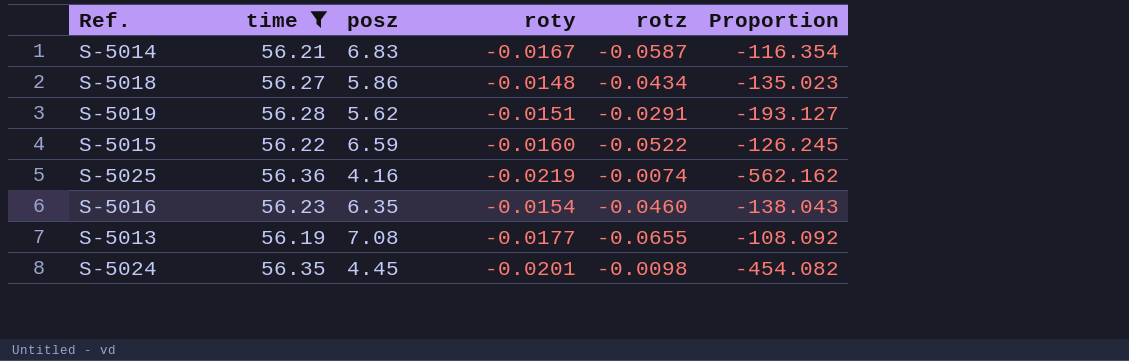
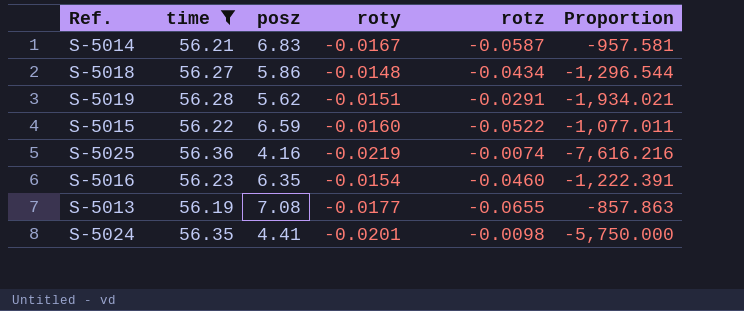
column Proportion | formula: [posz] / [rotz] -> [time] / [rotz]
S-5024 | posz: 4.45 -> 4.41

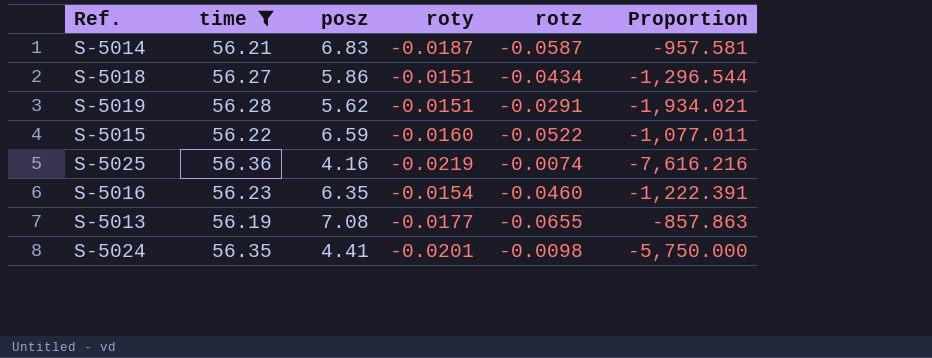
S-5014 | roty: -0.0167 -> -0.0187
S-5018 | roty: -0.0148 -> -0.0151

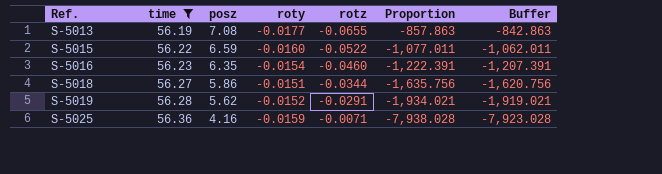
row order: none -> Ref. ascending
column Buffer | formula: none -> [Proportion] + 15
row S-5014: 56.21 | 6.83 | -0.0187 | -0.0587 | -957.581 -> none
row S-5024: 56.35 | 4.41 | -0.0201 | -0.0098 | -5,750.000 -> none
S-5018 | rotz: -0.0434 -> -0.0344
S-5018 | Proportion: -1,296.544 -> -1,635.756
S-5019 | roty: -0.0151 -> -0.0152
S-5025 | roty: -0.0219 -> -0.0159
S-5025 | rotz: -0.0074 -> -0.0071
S-5025 | Proportion: -7,616.216 -> -7,938.028

